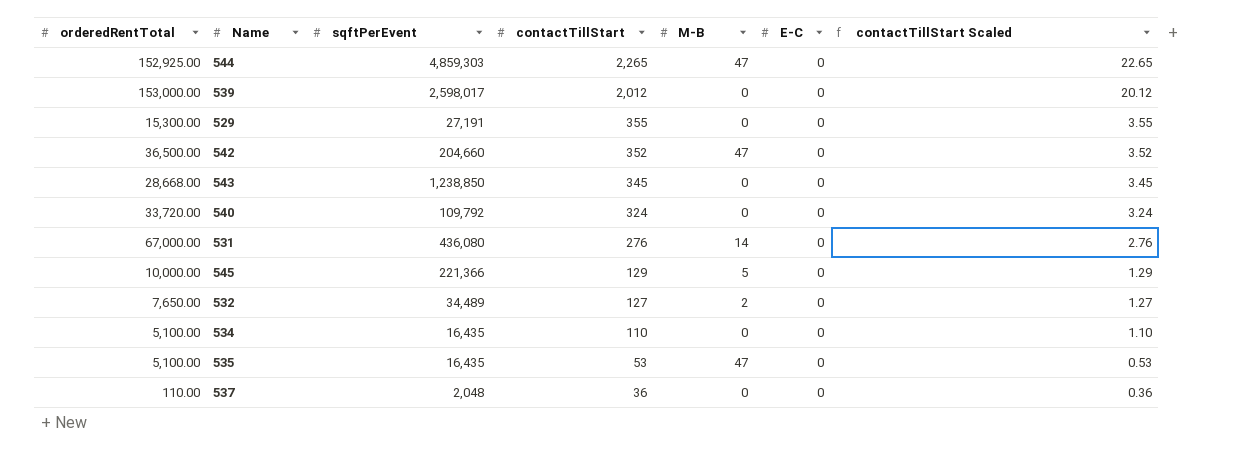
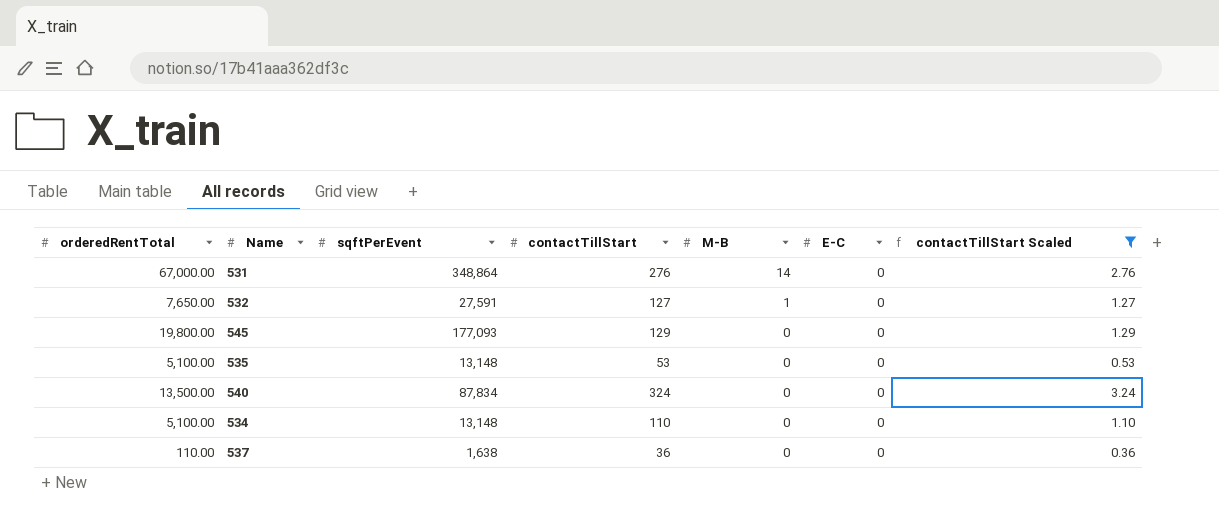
filter: none -> contactTillStart Scaled <= 3.24
row order: contactTillStart descending -> M-B descending
531 | sqftPerEvent: 436,080 -> 348,864
532 | sqftPerEvent: 34,489 -> 27,591
532 | M-B: 2 -> 1
545 | orderedRentTotal: 10,000.00 -> 19,800.00
545 | sqftPerEvent: 221,366 -> 177,093
545 | M-B: 5 -> 0
535 | sqftPerEvent: 16,435 -> 13,148
535 | M-B: 47 -> 0
540 | orderedRentTotal: 33,720.00 -> 13,500.00
540 | sqftPerEvent: 109,792 -> 87,834
534 | sqftPerEvent: 16,435 -> 13,148
537 | sqftPerEvent: 2,048 -> 1,638

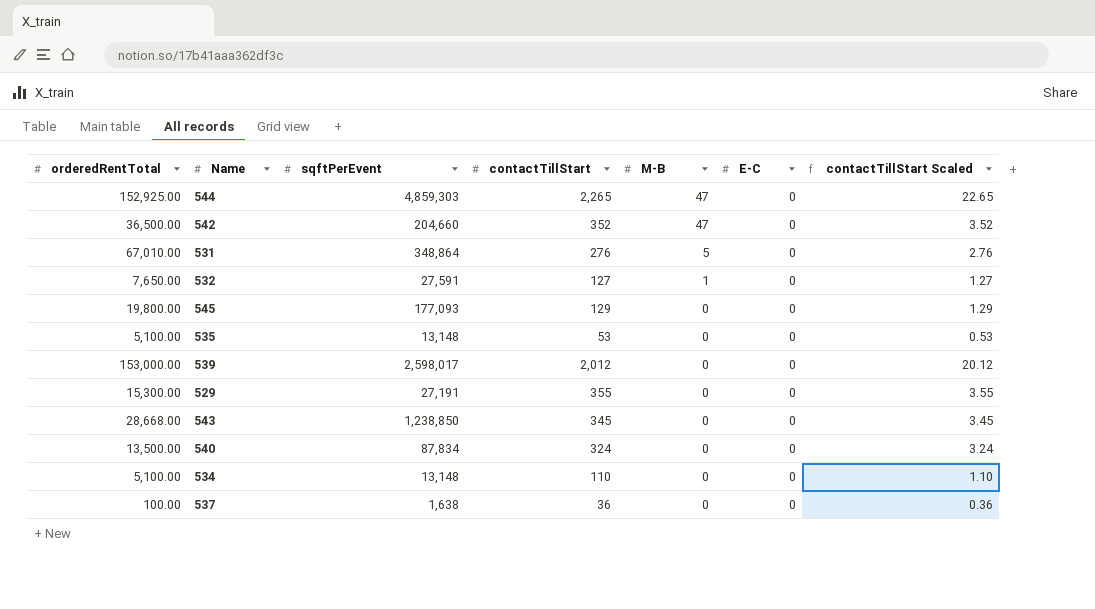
filter: contactTillStart Scaled <= 3.24 -> none
531 | orderedRentTotal: 67,000.00 -> 67,010.00
531 | M-B: 14 -> 5
537 | orderedRentTotal: 110.00 -> 100.00

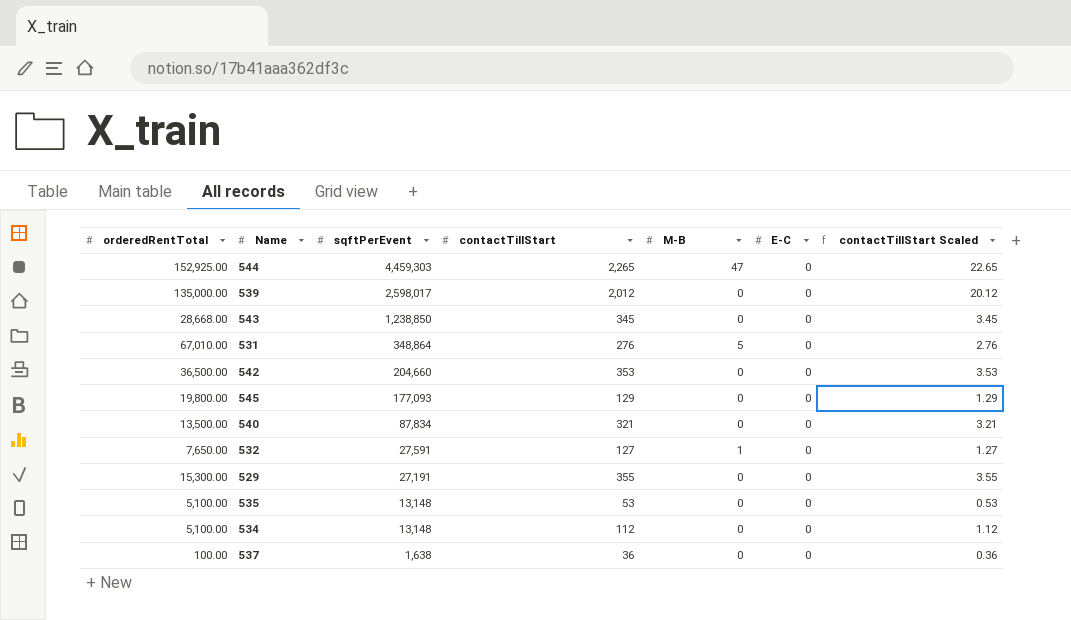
row order: M-B descending -> sqftPerEvent descending
544 | sqftPerEvent: 4,859,303 -> 4,459,303
539 | orderedRentTotal: 153,000.00 -> 135,000.00
542 | contactTillStart: 352 -> 353
542 | M-B: 47 -> 0
542 | contactTillStart Scaled: 3.52 -> 3.53
540 | contactTillStart: 324 -> 321
540 | contactTillStart Scaled: 3.24 -> 3.21
534 | contactTillStart: 110 -> 112
534 | contactTillStart Scaled: 1.10 -> 1.12

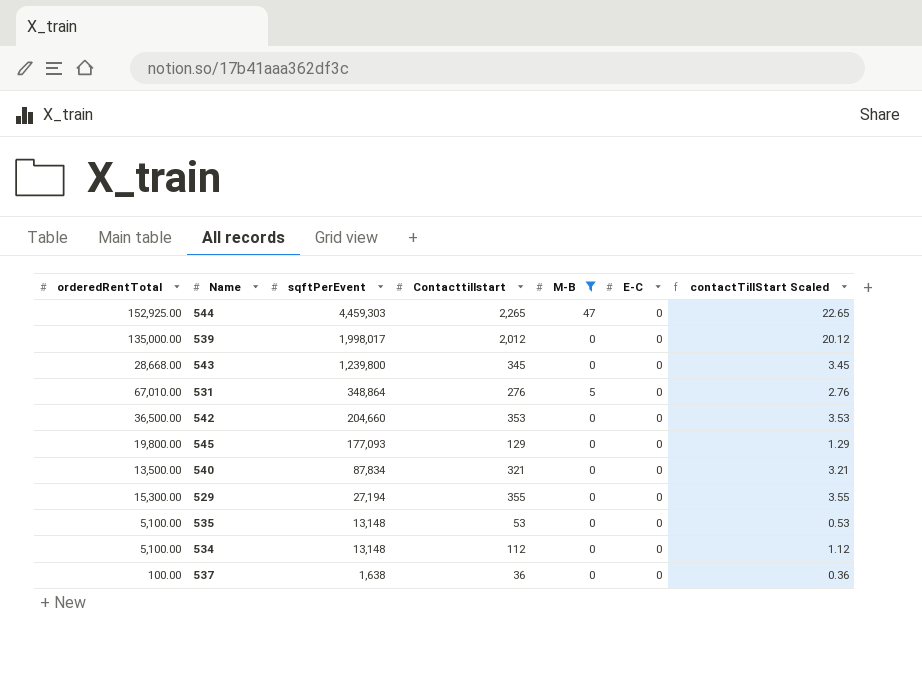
filter: none -> M-B != 1
column name: contactTillStart -> Contacttillstart
539 | sqftPerEvent: 2,598,017 -> 1,998,017
543 | sqftPerEvent: 1,238,850 -> 1,239,800
529 | sqftPerEvent: 27,191 -> 27,194

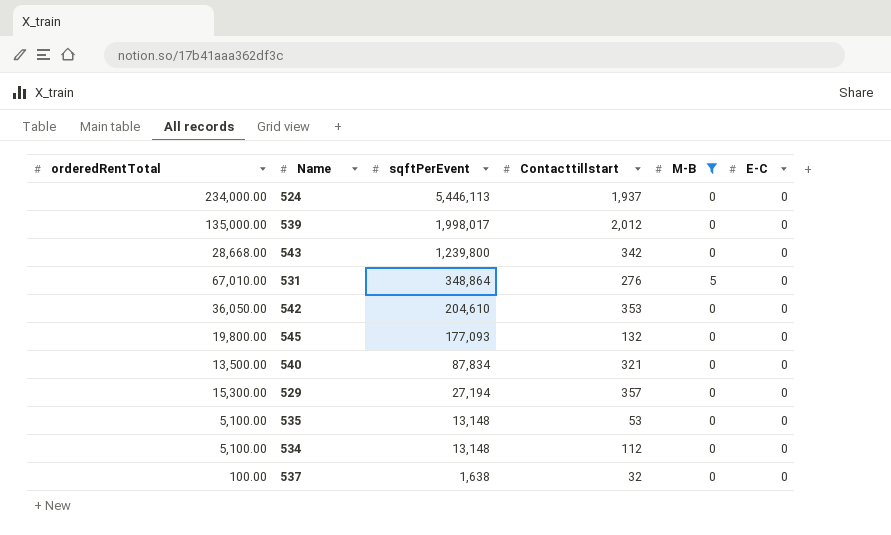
column contactTillStart Scaled | formula: [Contacttillstart] * 0.01 -> none
row 544: 152,925.00 | 4,459,303 | 2,265 | 47 | 0 | 22.65 -> none
row 524: none -> 234,000.00 | 5,446,113 | 1,937 | 0 | 0
543 | Contacttillstart: 345 -> 342
542 | orderedRentTotal: 36,500.00 -> 36,050.00
542 | sqftPerEvent: 204,660 -> 204,610
545 | Contacttillstart: 129 -> 132
529 | Contacttillstart: 355 -> 357
537 | Contacttillstart: 36 -> 32

